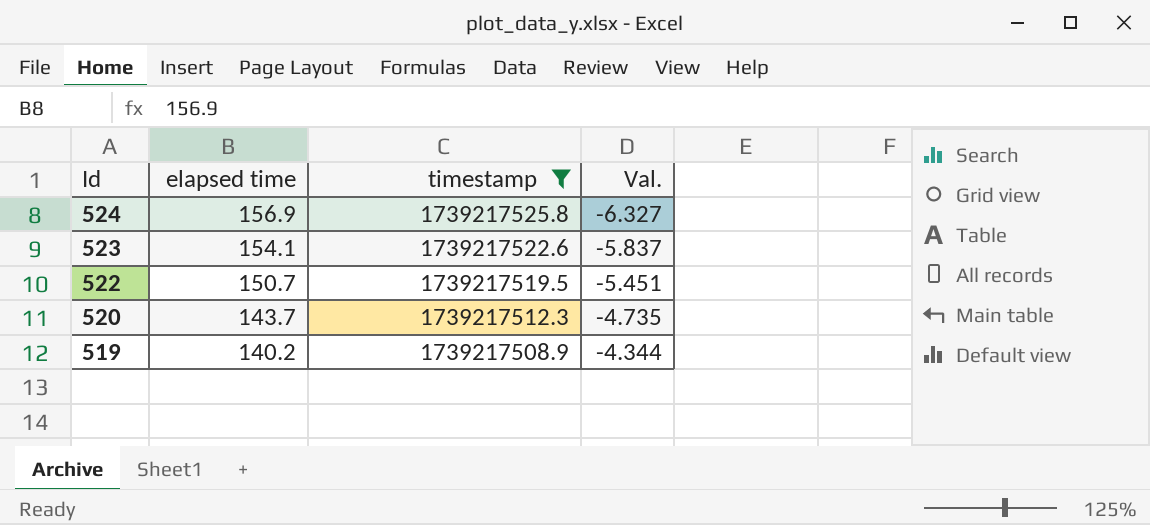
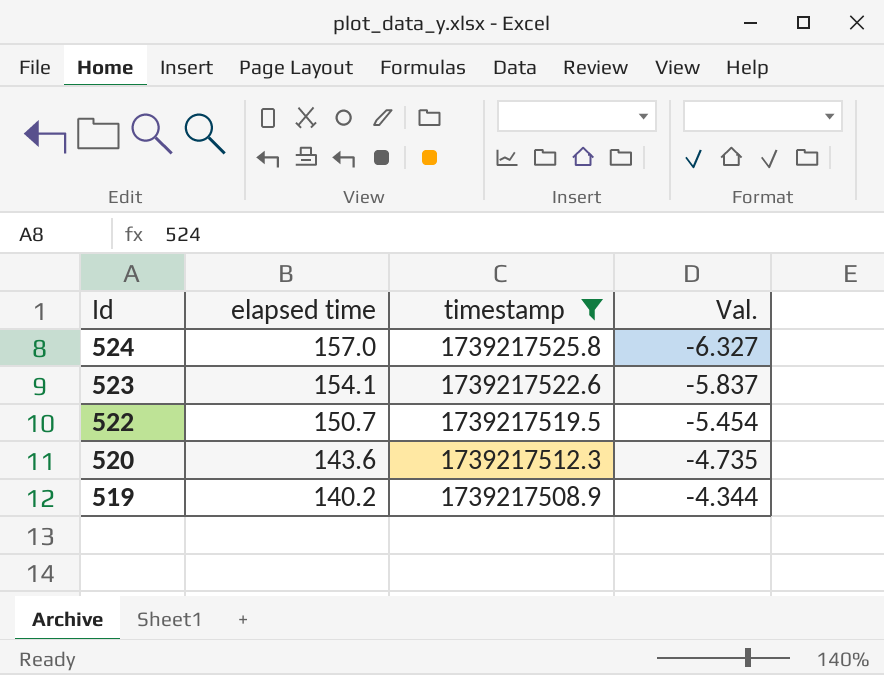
524 | elapsed time: 156.9 -> 157.0
522 | Val.: -5.451 -> -5.454
520 | elapsed time: 143.7 -> 143.6

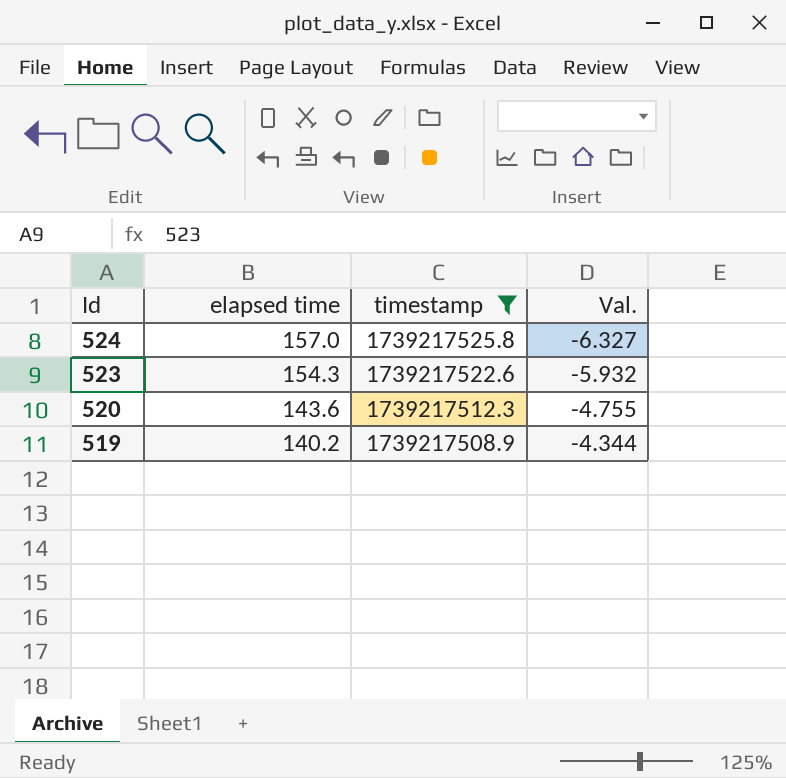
row 522: 150.7 | 1739217519.5 | -5.454 -> none
523 | elapsed time: 154.1 -> 154.3
523 | Val.: -5.837 -> -5.932
520 | Val.: -4.735 -> -4.755

